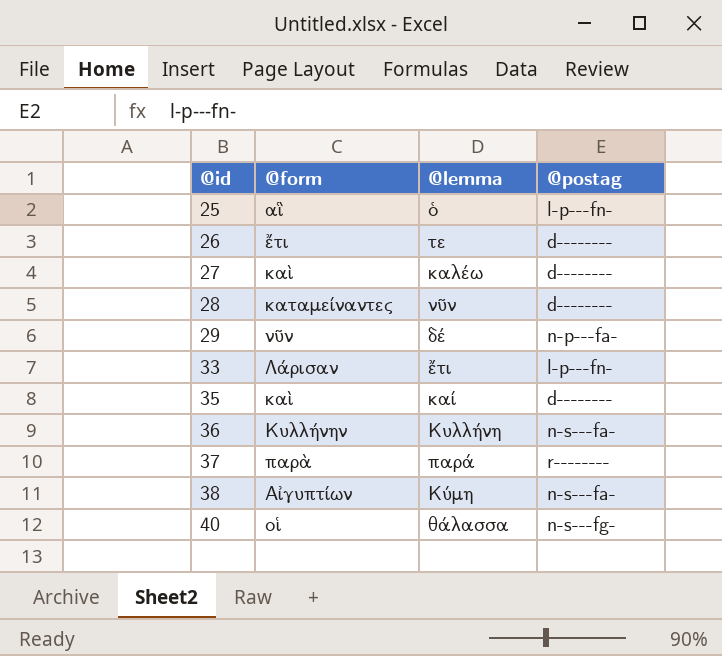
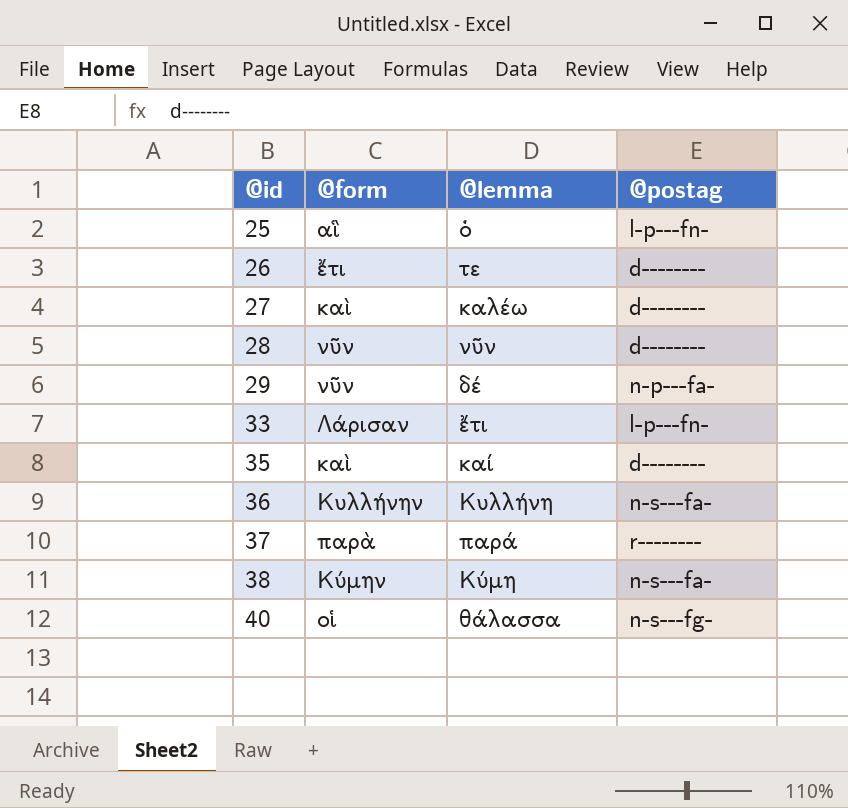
28 | @form: καταμείναντες -> νῦν
38 | @form: Αἰγυπτίων -> Κύμην

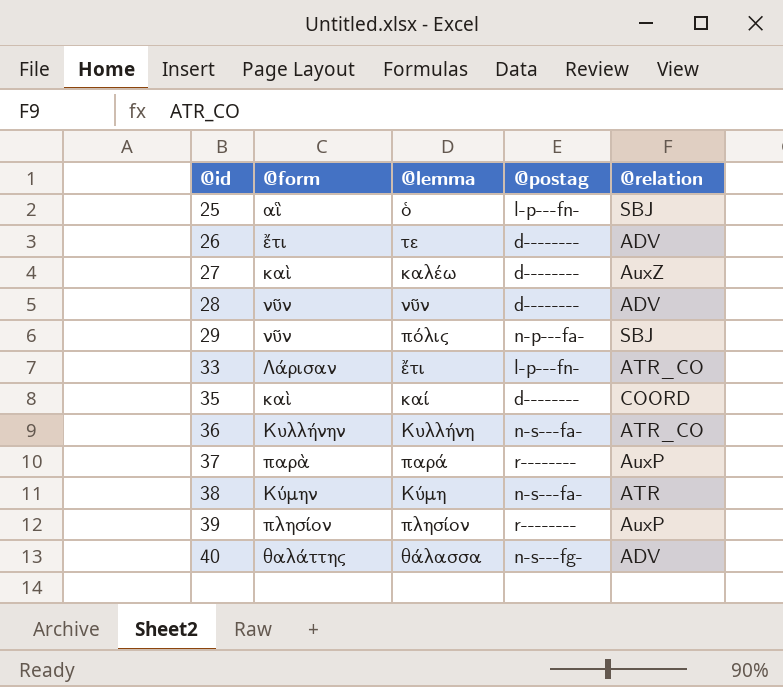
column @relation | position: none -> 5
29 | @lemma: δέ -> πόλις
row 39: none -> πλησίον | πλησίον | r-------- | AuxP
40 | @form: οἱ -> θαλάττης

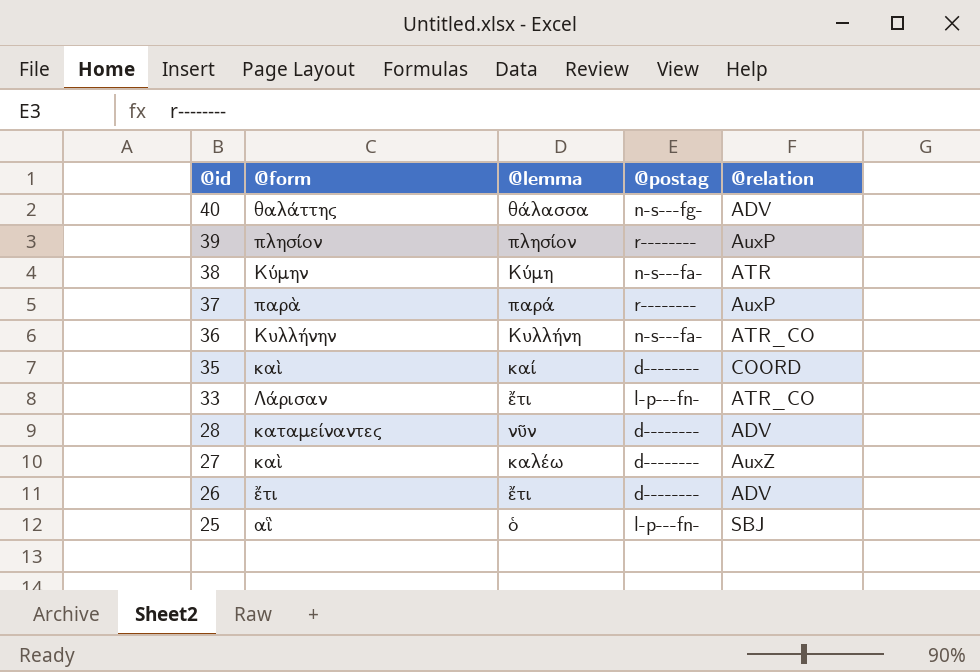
row order: @id ascending -> @id descending
row 29: νῦν | πόλις | n-p---fa- | SBJ -> none
28 | @form: νῦν -> καταμείναντες
26 | @lemma: τε -> ἔτι

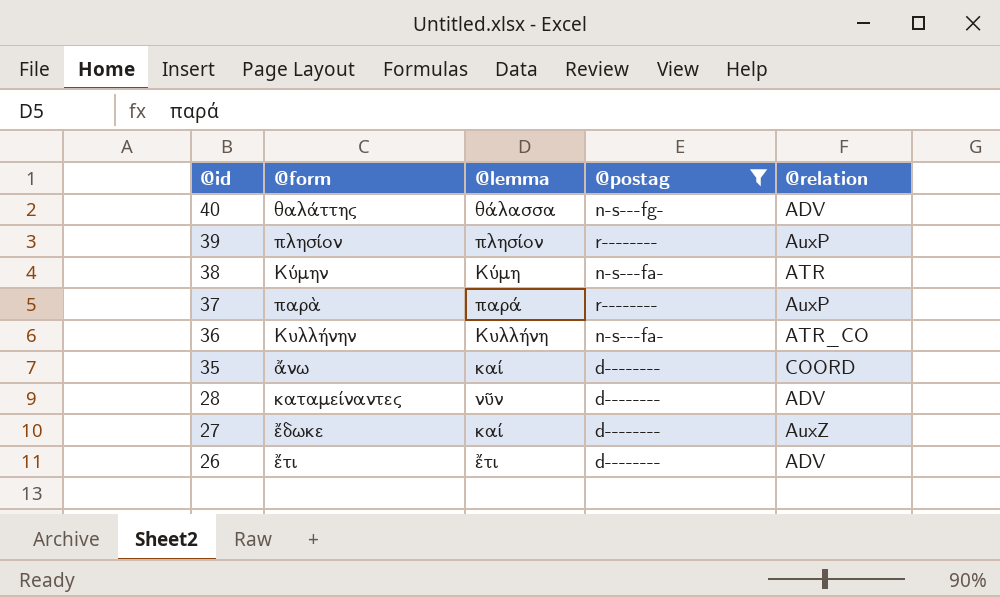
filter: none -> @postag != l-p---fn-
35 | @form: καὶ -> ἄνω
27 | @form: καὶ -> ἔδωκε
27 | @lemma: καλέω -> καί

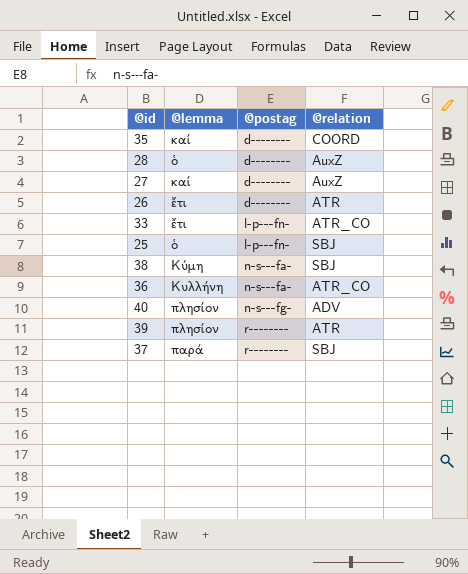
filter: @postag != l-p---fn- -> none
row order: @id descending -> @postag ascending
column @form | position: 2 -> none
28 | @lemma: νῦν -> ὁ
28 | @relation: ADV -> AuxZ
26 | @relation: ADV -> ATR
38 | @relation: ATR -> SBJ
40 | @lemma: θάλασσα -> πλησίον
39 | @relation: AuxP -> ATR
37 | @relation: AuxP -> SBJ

